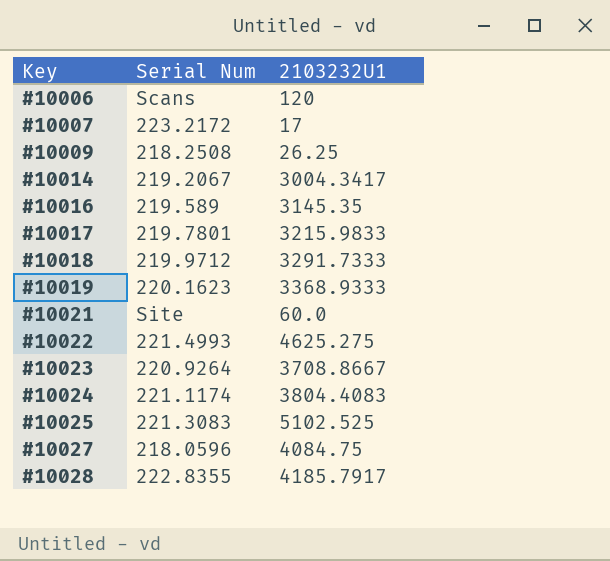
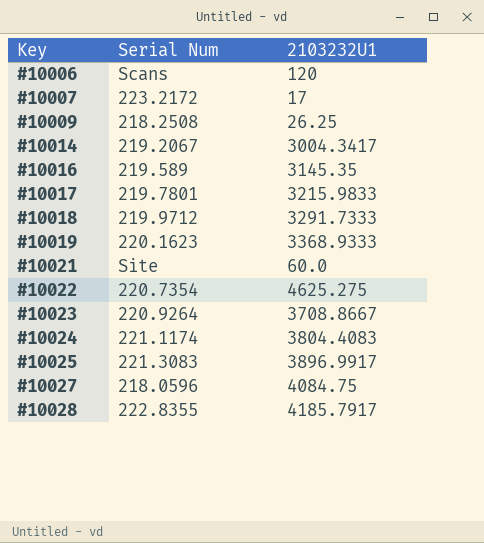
#10022 | Serial Num: 221.4993 -> 220.7354
#10025 | 2103232U1: 5102.525 -> 3896.9917

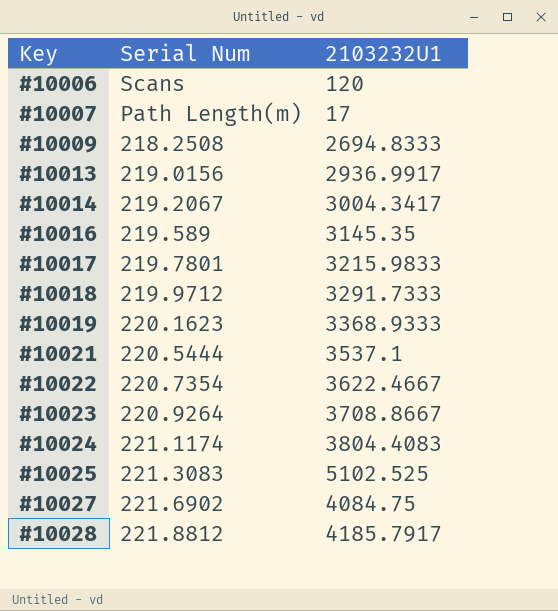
#10007 | Serial Num: 223.2172 -> Path Length(m)
#10009 | 2103232U1: 26.25 -> 2694.8333
row #10013: none -> 219.0156 | 2936.9917
#10021 | Serial Num: Site -> 220.5444
#10021 | 2103232U1: 60.0 -> 3537.1
#10022 | 2103232U1: 4625.275 -> 3622.4667
#10025 | 2103232U1: 3896.9917 -> 5102.525
#10027 | Serial Num: 218.0596 -> 221.6902
#10028 | Serial Num: 222.8355 -> 221.8812

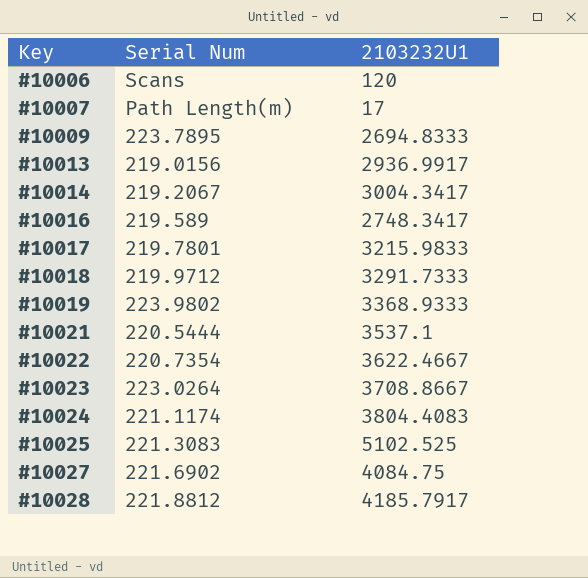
#10009 | Serial Num: 218.2508 -> 223.7895
#10016 | 2103232U1: 3145.35 -> 2748.3417
#10019 | Serial Num: 220.1623 -> 223.9802
#10023 | Serial Num: 220.9264 -> 223.0264

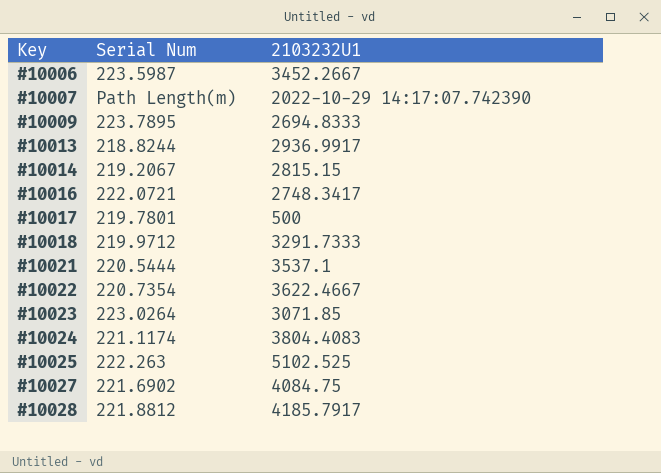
row #10019: 223.9802 | 3368.9333 -> none
#10006 | Serial Num: Scans -> 223.5987
#10006 | 2103232U1: 120 -> 3452.2667
#10007 | 2103232U1: 17 -> 2022-10-29 14:17:07.742390
#10013 | Serial Num: 219.0156 -> 218.8244
#10014 | 2103232U1: 3004.3417 -> 2815.15
#10016 | Serial Num: 219.589 -> 222.0721
#10017 | 2103232U1: 3215.9833 -> 500
#10023 | 2103232U1: 3708.8667 -> 3071.85
#10025 | Serial Num: 221.3083 -> 222.263

